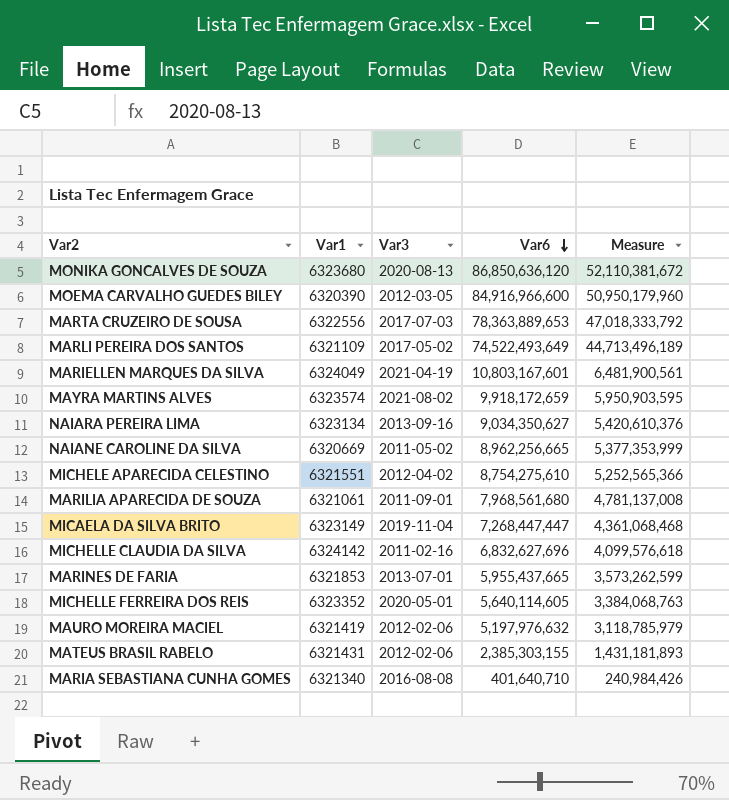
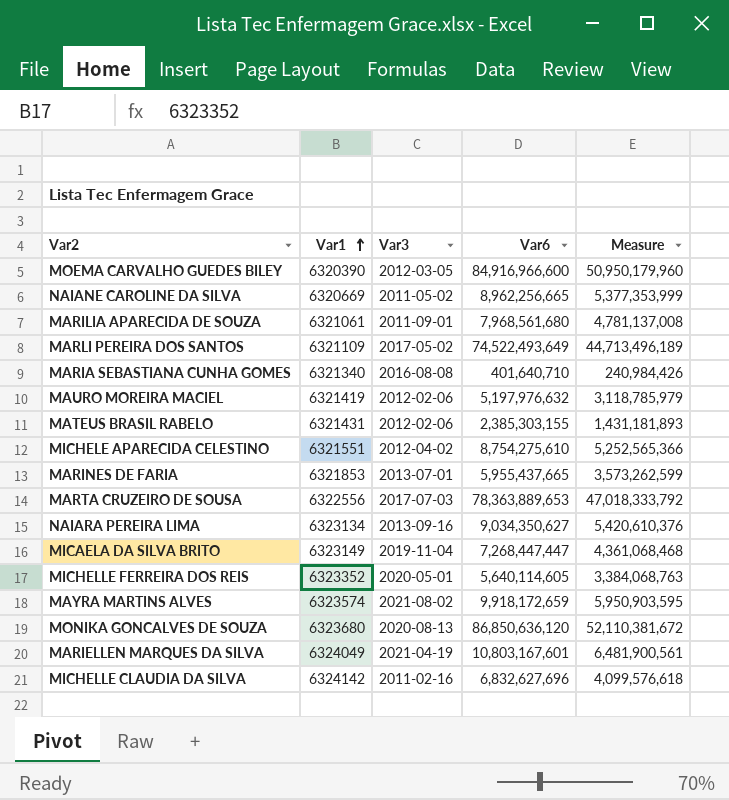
row order: Var6 descending -> Var1 ascending

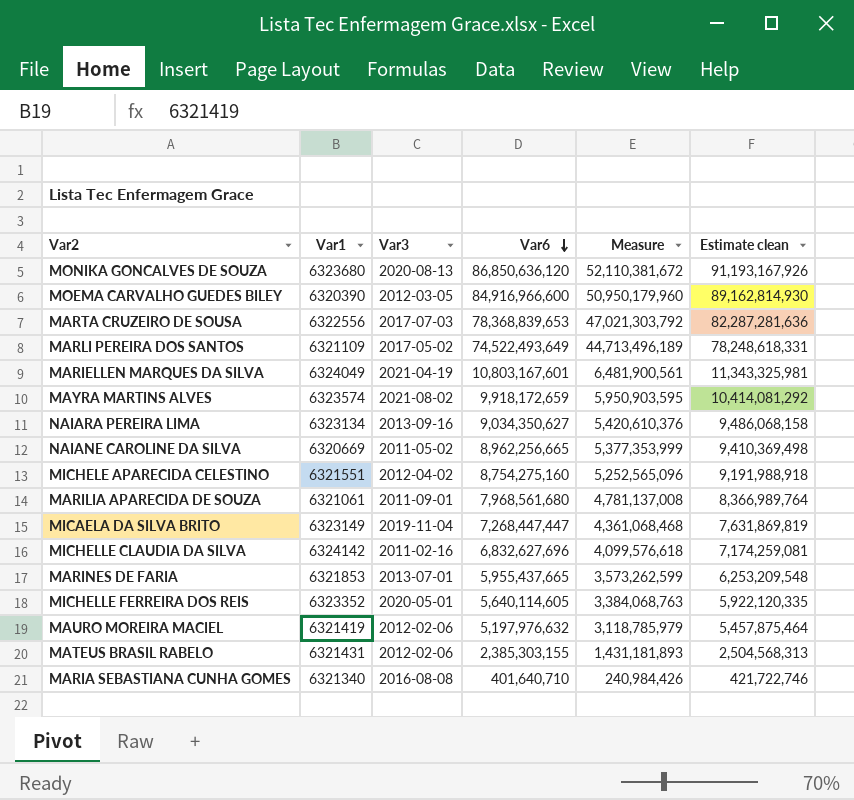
row order: Var1 ascending -> Var6 descending
column Estimate clean | formula: none -> [Var6] * 1.05
MARTA CRUZEIRO DE SOUSA | Var6: 78,363,889,653 -> 78,368,839,653
MARTA CRUZEIRO DE SOUSA | Measure: 47,018,333,792 -> 47,021,303,792
MICHELE APARECIDA CELESTINO | Var6: 8,754,275,610 -> 8,754,275,160
MICHELE APARECIDA CELESTINO | Measure: 5,252,565,366 -> 5,252,565,096

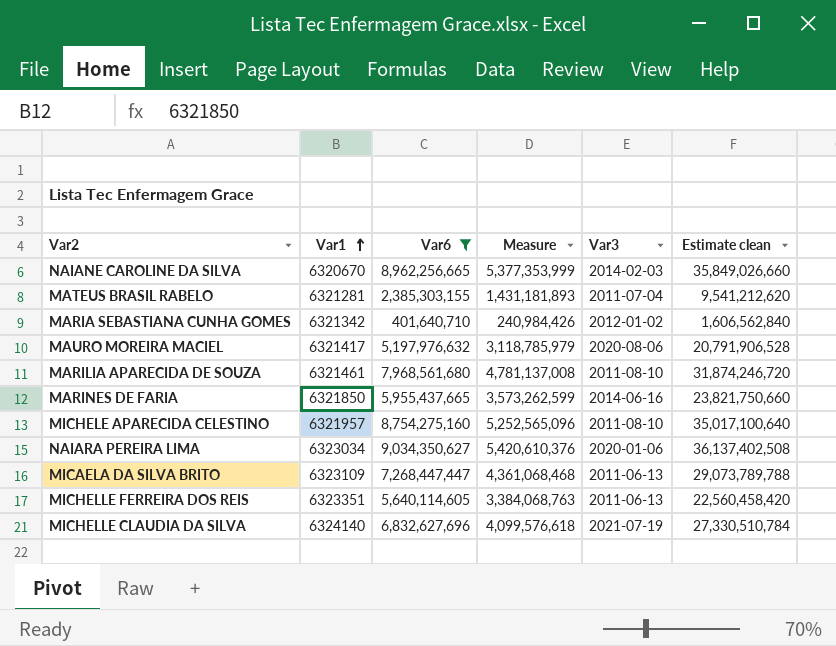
filter: none -> Var6 <= 9,034,350,627
row order: Var6 descending -> Var1 ascending
column Var3 | position: 3 -> 5
column Estimate clean | formula: [Var6] * 1.05 -> [Var6] * 4
NAIANE CAROLINE DA SILVA | Var1: 6320669 -> 6320670
NAIANE CAROLINE DA SILVA | Var3: 2011-05-02 -> 2014-02-03
MATEUS BRASIL RABELO | Var1: 6321431 -> 6321281
MATEUS BRASIL RABELO | Var3: 2012-02-06 -> 2011-07-04
MARIA SEBASTIANA CUNHA GOMES | Var1: 6321340 -> 6321342
MARIA SEBASTIANA CUNHA GOMES | Var3: 2016-08-08 -> 2012-01-02
MAURO MOREIRA MACIEL | Var1: 6321419 -> 6321417
MAURO MOREIRA MACIEL | Var3: 2012-02-06 -> 2020-08-06
MARILIA APARECIDA DE SOUZA | Var1: 6321061 -> 6321461
MARILIA APARECIDA DE SOUZA | Var3: 2011-09-01 -> 2011-08-10
MARINES DE FARIA | Var1: 6321853 -> 6321850
MARINES DE FARIA | Var3: 2013-07-01 -> 2014-06-16
MICHELE APARECIDA CELESTINO | Var1: 6321551 -> 6321957
MICHELE APARECIDA CELESTINO | Var3: 2012-04-02 -> 2011-08-10
NAIARA PEREIRA LIMA | Var1: 6323134 -> 6323034
NAIARA PEREIRA LIMA | Var3: 2013-09-16 -> 2020-01-06
MICAELA DA SILVA BRITO | Var1: 6323149 -> 6323109
MICAELA DA SILVA BRITO | Var3: 2019-11-04 -> 2011-06-13
MICHELLE FERREIRA DOS REIS | Var1: 6323352 -> 6323351
MICHELLE FERREIRA DOS REIS | Var3: 2020-05-01 -> 2011-06-13
MICHELLE CLAUDIA DA SILVA | Var1: 6324142 -> 6324140
MICHELLE CLAUDIA DA SILVA | Var3: 2011-02-16 -> 2021-07-19

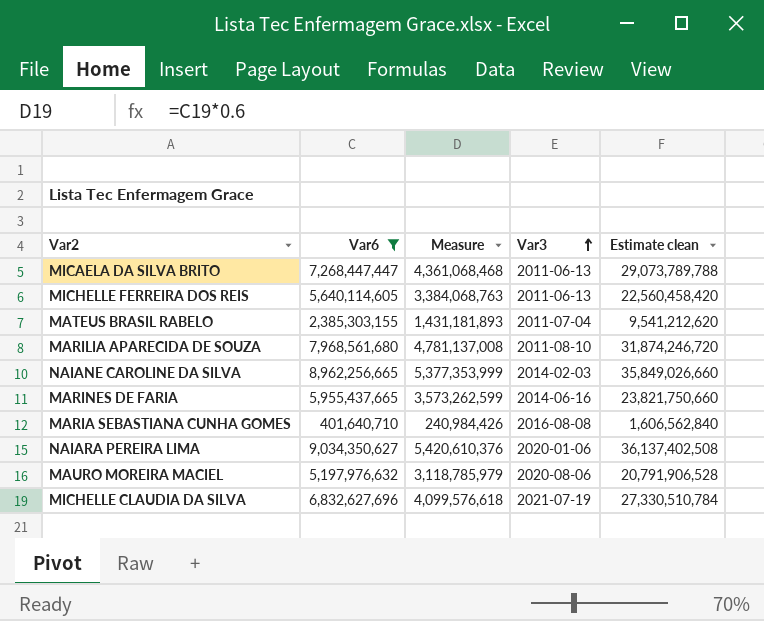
row order: Var1 ascending -> Var3 ascending
column Var1 | position: 2 -> none
row MICHELE APARECIDA CELESTINO: 6321957 | 8,754,275,160 | 5,252,565,096 | 2011-08-10 | 35,017,100,640 -> none
MARIA SEBASTIANA CUNHA GOMES | Var3: 2012-01-02 -> 2016-08-08

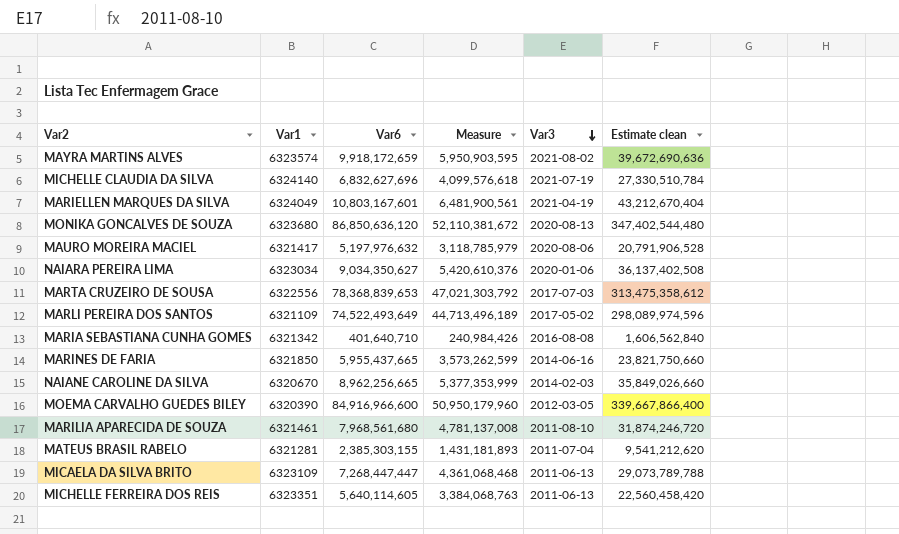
filter: Var6 <= 9,034,350,627 -> none
row order: Var3 ascending -> Var3 descending
column Var1 | position: none -> 2

